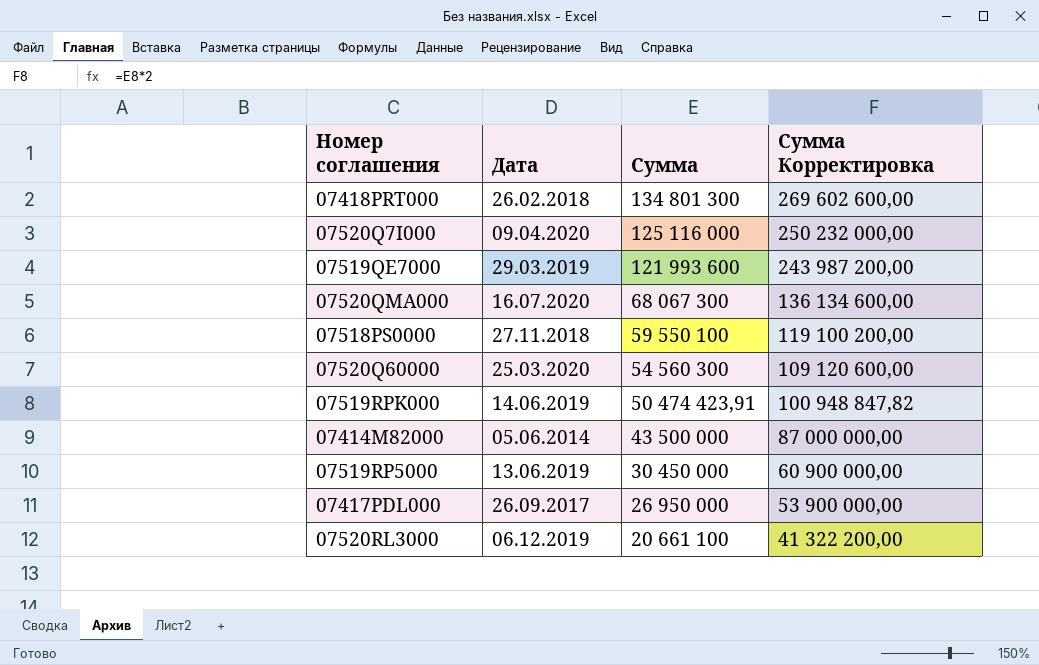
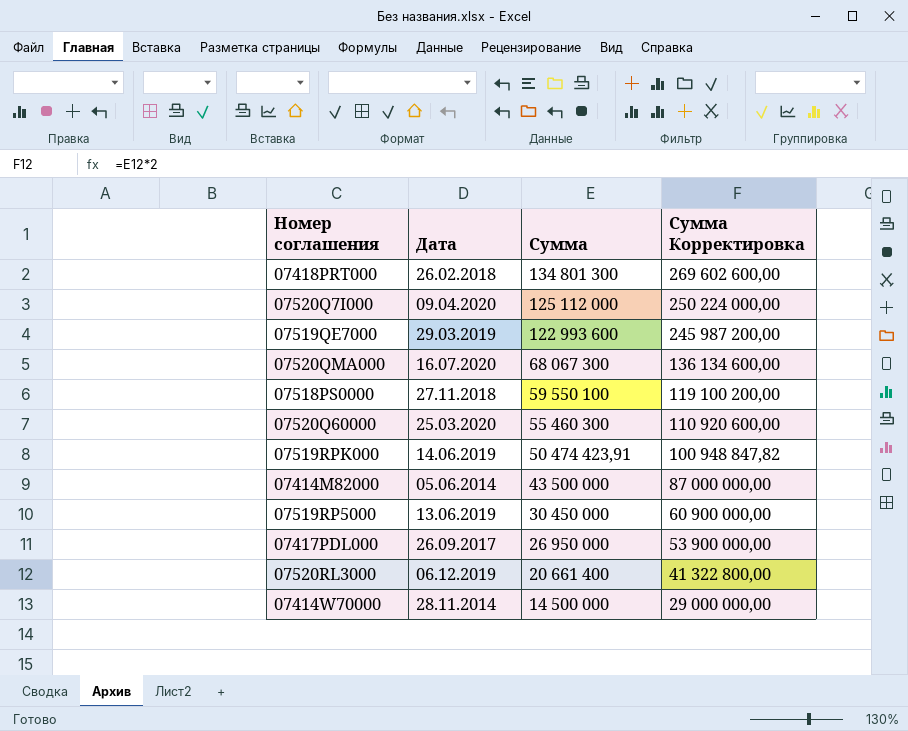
07520Q7I000 | Сумма: 125 116 000 -> 125 112 000
07520Q7I000 | Сумма Корректировка: 250 232 000,00 -> 250 224 000,00
07519QE7000 | Сумма: 121 993 600 -> 122 993 600
07519QE7000 | Сумма Корректировка: 243 987 200,00 -> 245 987 200,00
07520Q60000 | Сумма: 54 560 300 -> 55 460 300
07520Q60000 | Сумма Корректировка: 109 120 600,00 -> 110 920 600,00
07520RL3000 | Сумма: 20 661 100 -> 20 661 400
07520RL3000 | Сумма Корректировка: 41 322 200,00 -> 41 322 800,00
row 07414W70000: none -> 28.11.2014 | 14 500 000 | 29 000 000,00

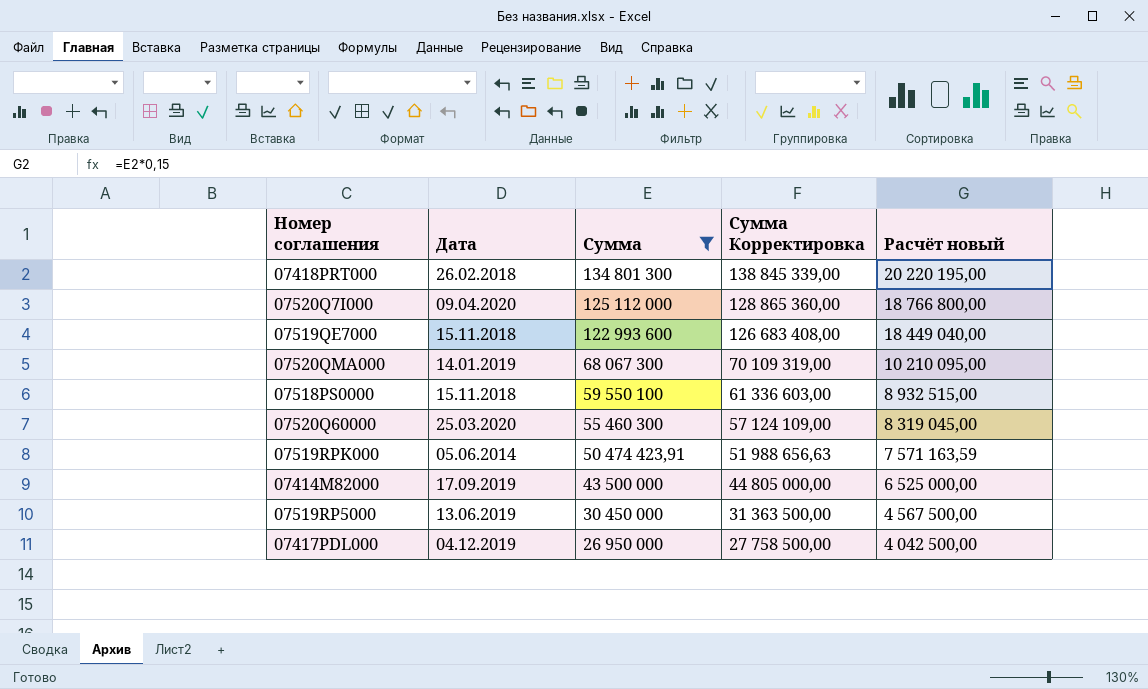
filter: none -> Сумма >= 26 950 000
column Сумма Корректировка | formula: [Сумма] * 2 -> [Сумма] * 1,03
column Расчёт новый | formula: none -> [Сумма] * 0,15
07519QE7000 | Дата: 29.03.2019 -> 15.11.2018
07520QMA000 | Дата: 16.07.2020 -> 14.01.2019
07518PS0000 | Дата: 27.11.2018 -> 15.11.2018
07519RPK000 | Дата: 14.06.2019 -> 05.06.2014
07414M82000 | Дата: 05.06.2014 -> 17.09.2019
07417PDL000 | Дата: 26.09.2017 -> 04.12.2019

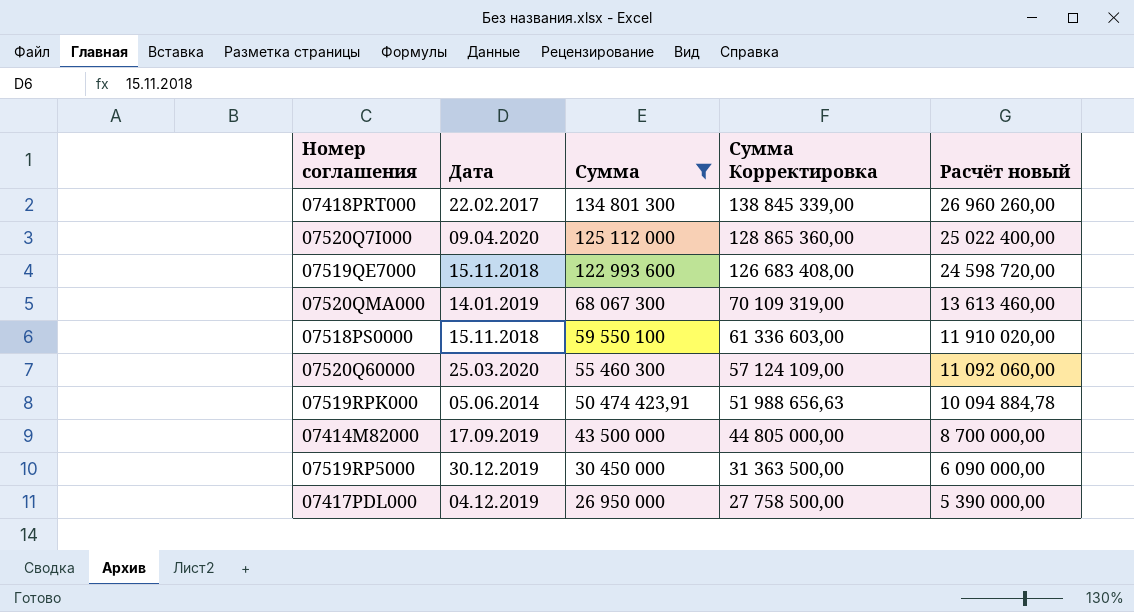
column Расчёт новый | formula: [Сумма] * 0,15 -> [Сумма] * 0,2
07418PRT000 | Дата: 26.02.2018 -> 22.02.2017
07519RP5000 | Дата: 13.06.2019 -> 30.12.2019

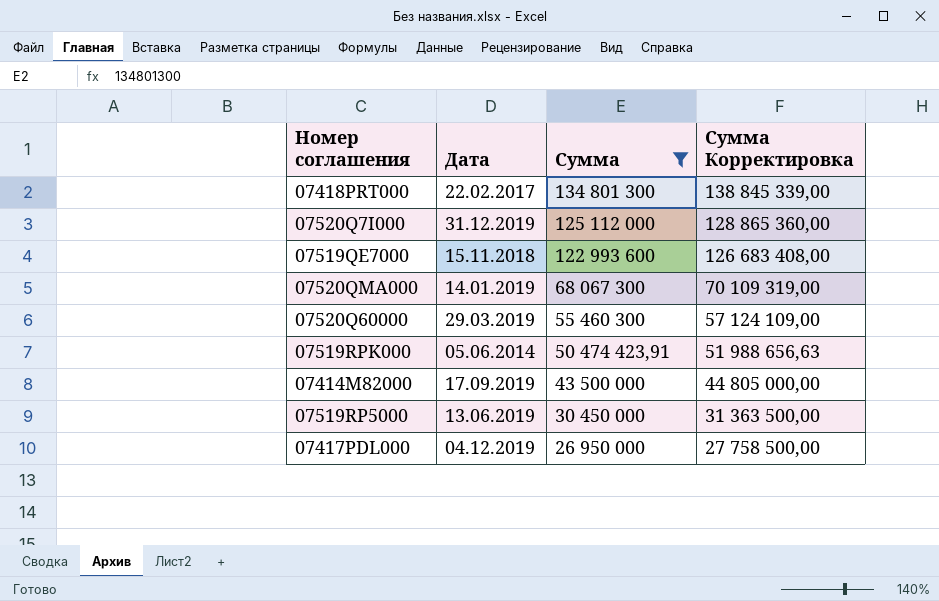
column Расчёт новый | formula: [Сумма] * 0,2 -> none
row 07518PS0000: 15.11.2018 | 59 550 100 | 61 336 603,00 | 11 910 020,00 -> none
07520Q7I000 | Дата: 09.04.2020 -> 31.12.2019
07520Q60000 | Дата: 25.03.2020 -> 29.03.2019
07519RP5000 | Дата: 30.12.2019 -> 13.06.2019

